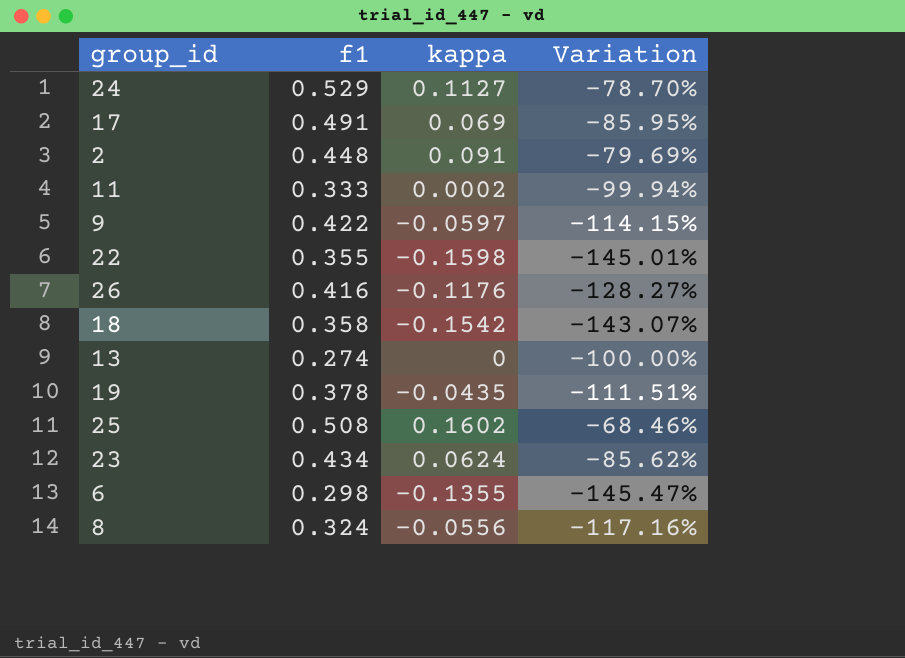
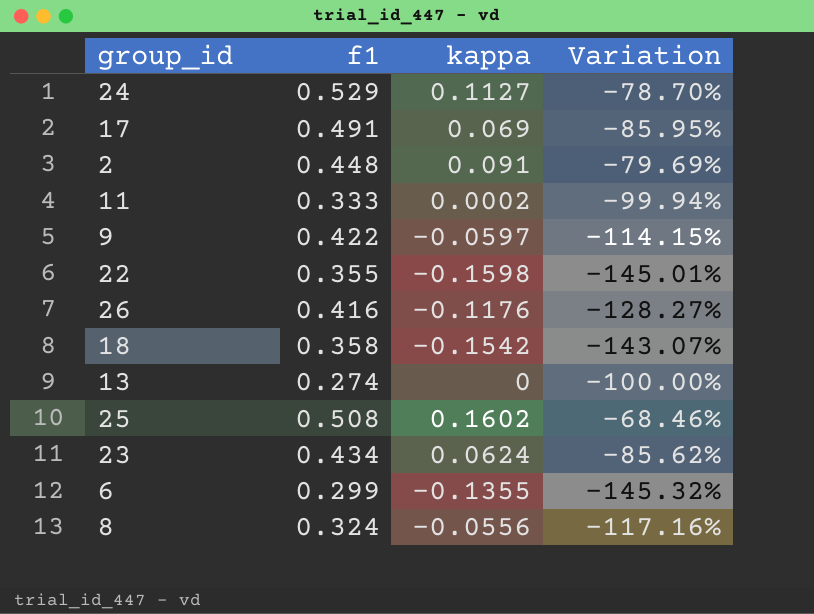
row 19: 0.378 | -0.0435 | -111.51% -> none
6 | f1: 0.298 -> 0.299
6 | Variation: -145.47% -> -145.32%

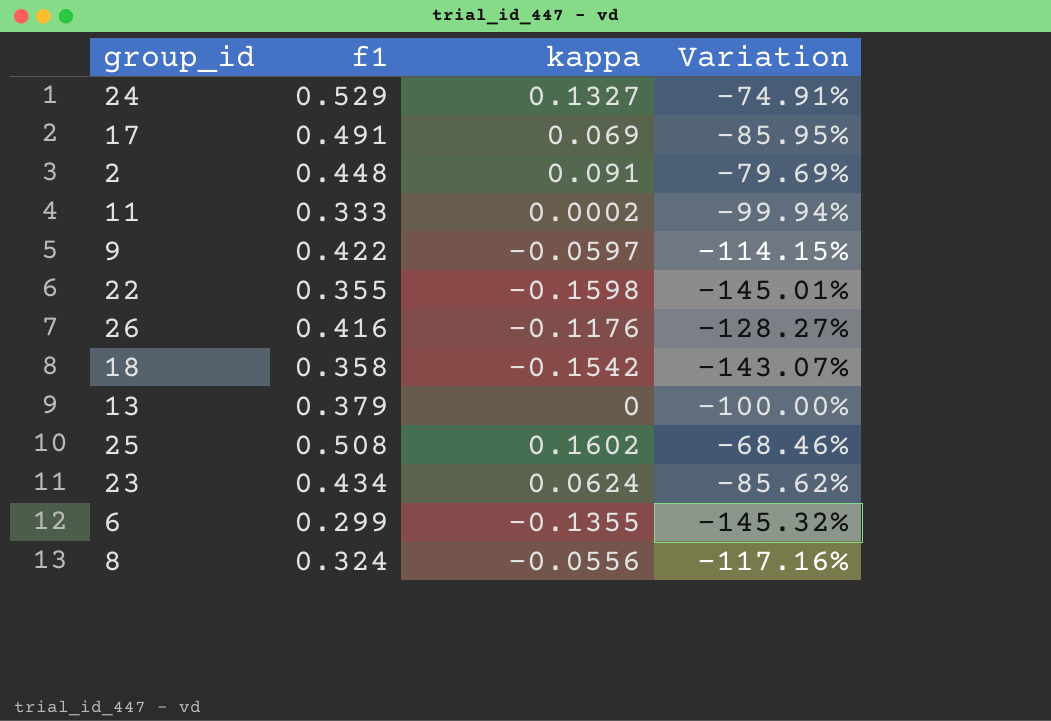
24 | kappa: 0.1127 -> 0.1327
24 | Variation: -78.70% -> -74.91%
13 | f1: 0.274 -> 0.379

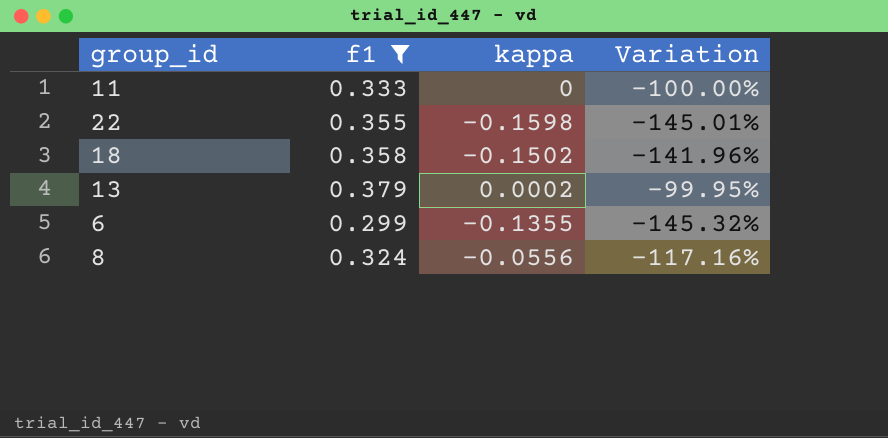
filter: none -> f1 <= 0.379
11 | kappa: 0.0002 -> 0
11 | Variation: -99.94% -> -100.00%
18 | kappa: -0.1542 -> -0.1502
18 | Variation: -143.07% -> -141.96%
13 | kappa: 0 -> 0.0002
13 | Variation: -100.00% -> -99.95%

